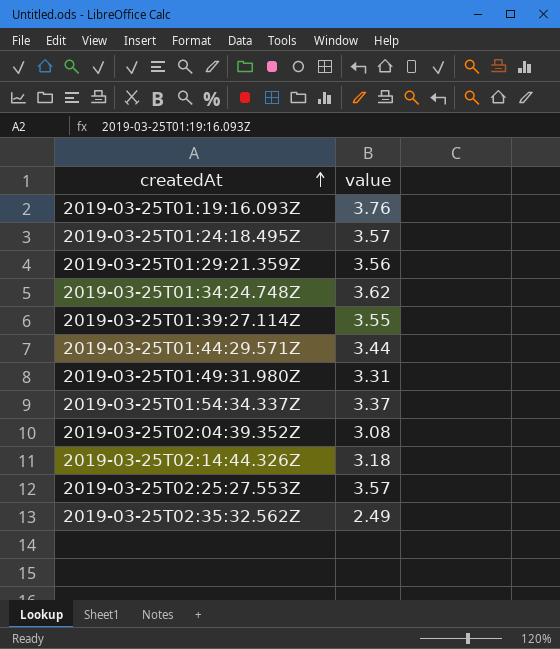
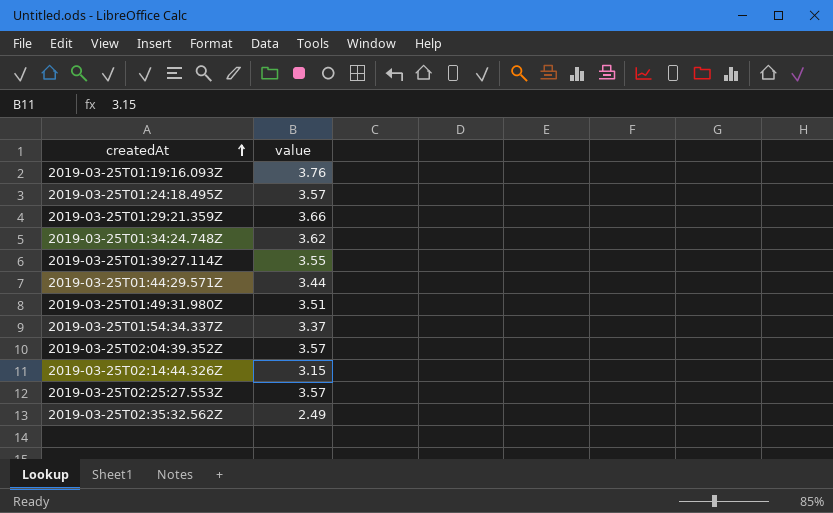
2019-03-25T01:29:21.359Z | value: 3.56 -> 3.66
2019-03-25T01:49:31.980Z | value: 3.31 -> 3.51
2019-03-25T02:04:39.352Z | value: 3.08 -> 3.57
2019-03-25T02:14:44.326Z | value: 3.18 -> 3.15

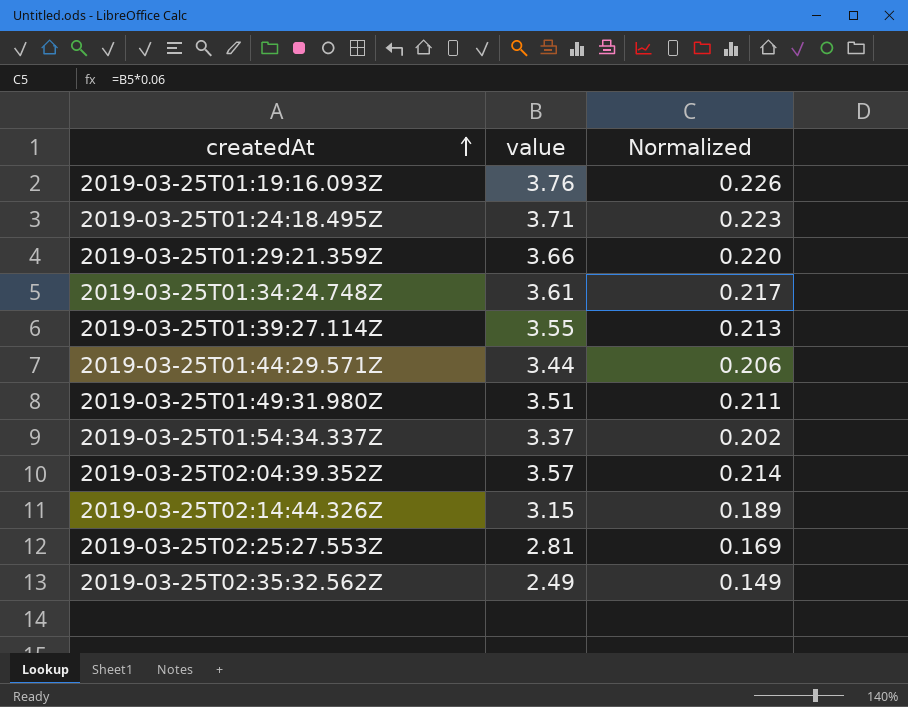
column Normalized | formula: none -> [value] * 0.06
2019-03-25T01:24:18.495Z | value: 3.57 -> 3.71
2019-03-25T01:34:24.748Z | value: 3.62 -> 3.61
2019-03-25T02:25:27.553Z | value: 3.57 -> 2.81

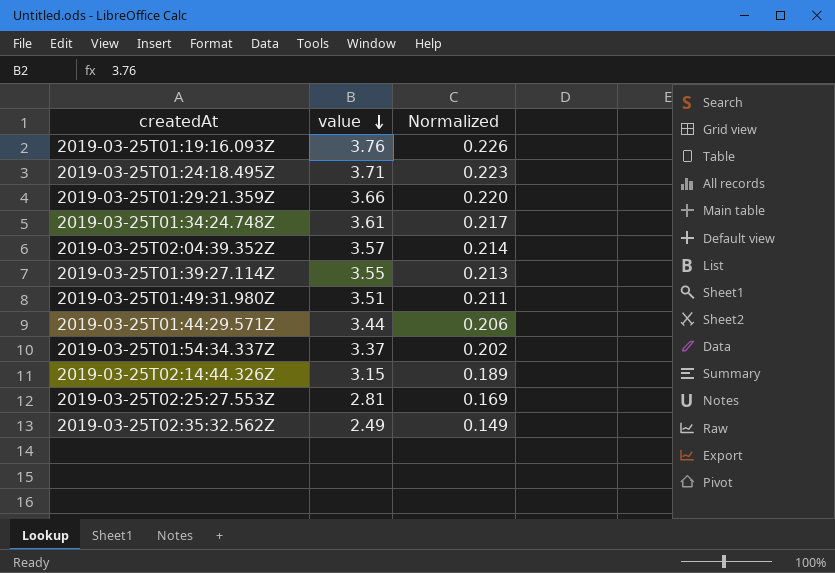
row order: createdAt ascending -> value descending

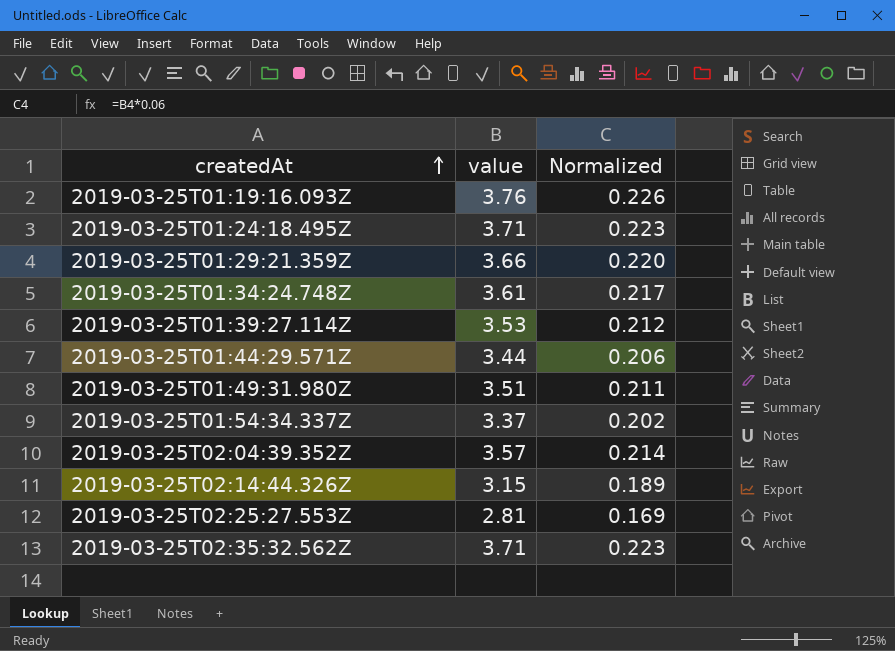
row order: value descending -> createdAt ascending
2019-03-25T01:39:27.114Z | value: 3.55 -> 3.53
2019-03-25T01:39:27.114Z | Normalized: 0.213 -> 0.212
2019-03-25T02:35:32.562Z | value: 2.49 -> 3.71
2019-03-25T02:35:32.562Z | Normalized: 0.149 -> 0.223

